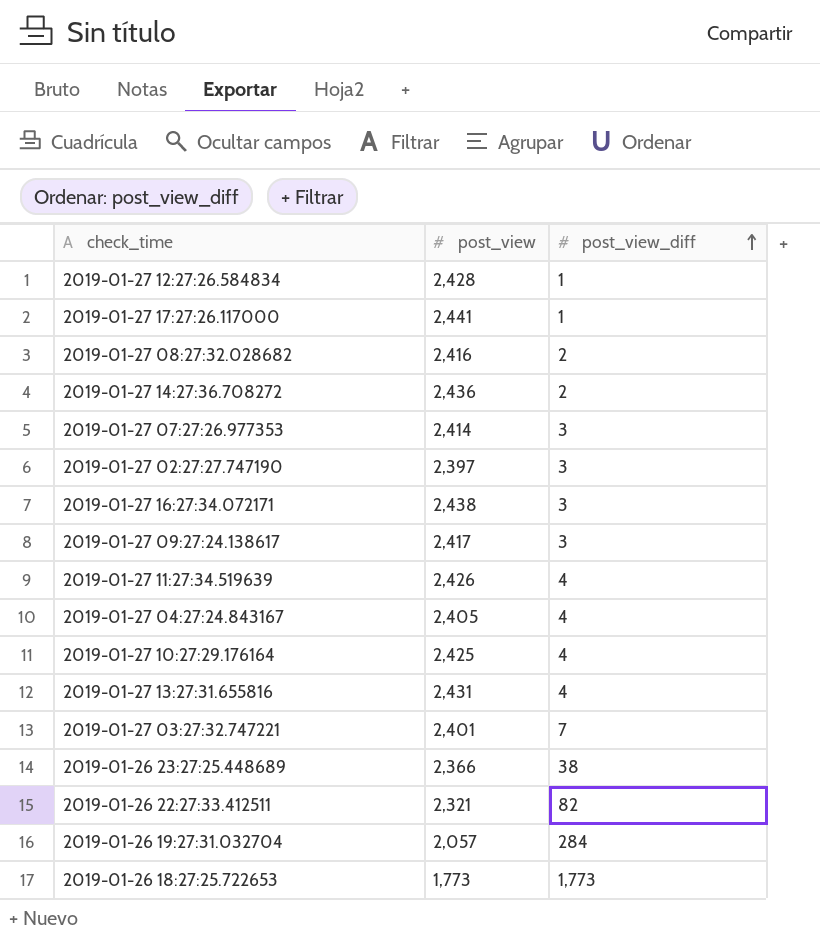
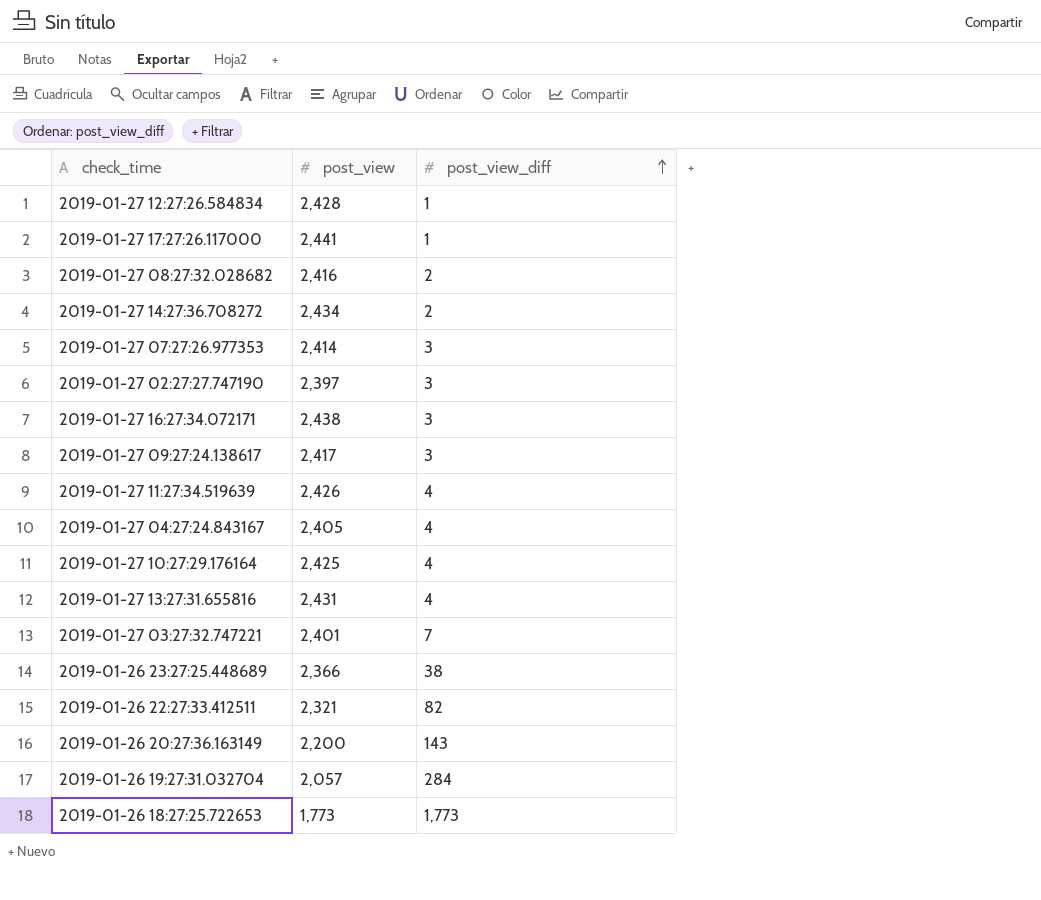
2019-01-27 14:27:36.708272 | post_view: 2,436 -> 2,434
row 2019-01-26 20:27:36.163149: none -> 2,200 | 143

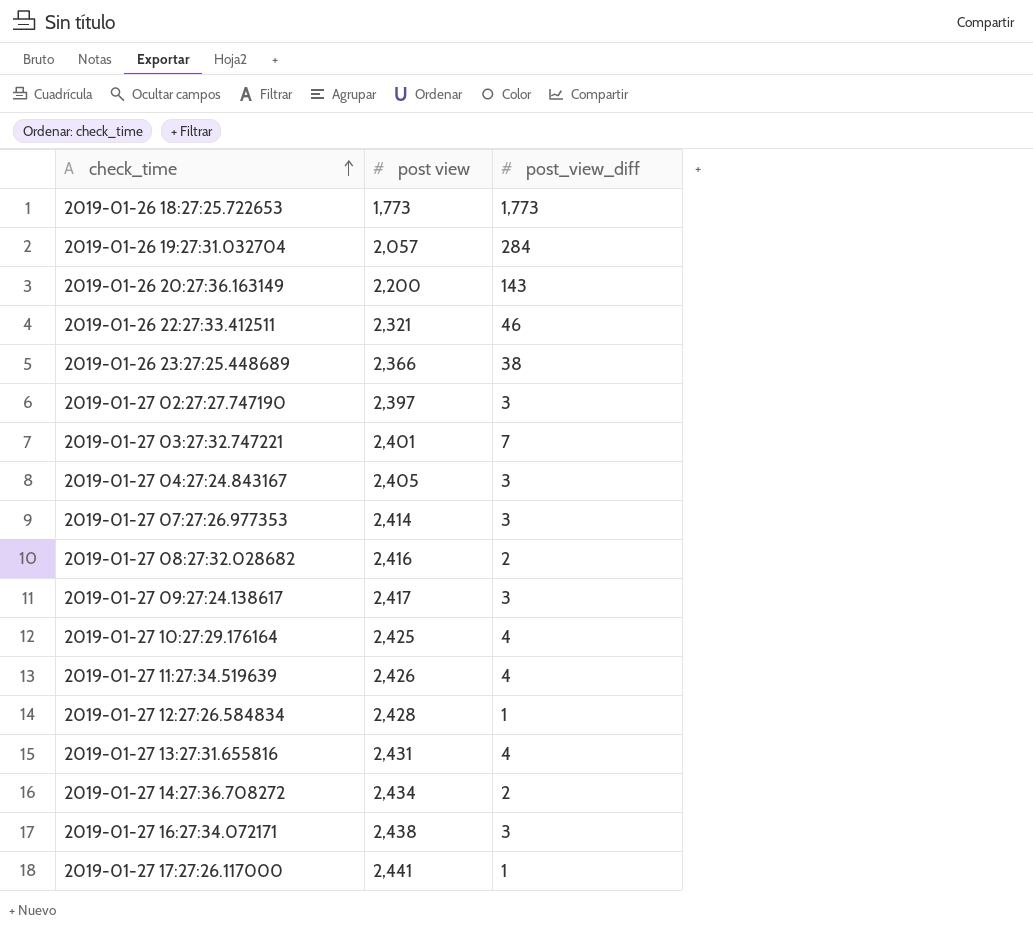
row order: post_view_diff ascending -> check_time ascending
column name: post_view -> post view
2019-01-26 22:27:33.412511 | post_view_diff: 82 -> 46
2019-01-27 04:27:24.843167 | post_view_diff: 4 -> 3

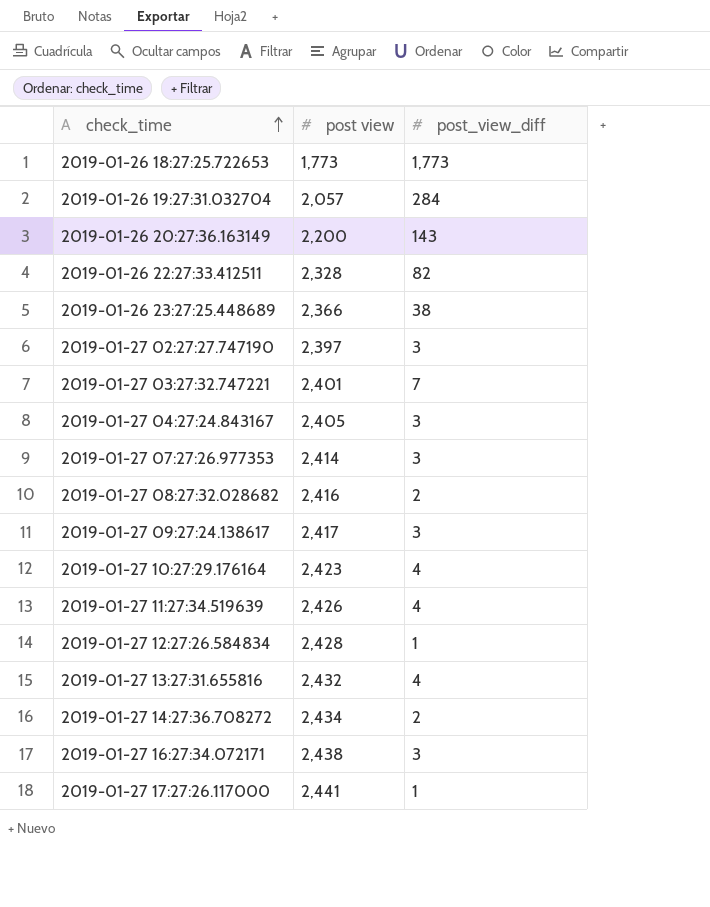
2019-01-26 22:27:33.412511 | post view: 2,321 -> 2,328
2019-01-26 22:27:33.412511 | post_view_diff: 46 -> 82
2019-01-27 10:27:29.176164 | post view: 2,425 -> 2,423
2019-01-27 13:27:31.655816 | post view: 2,431 -> 2,432

